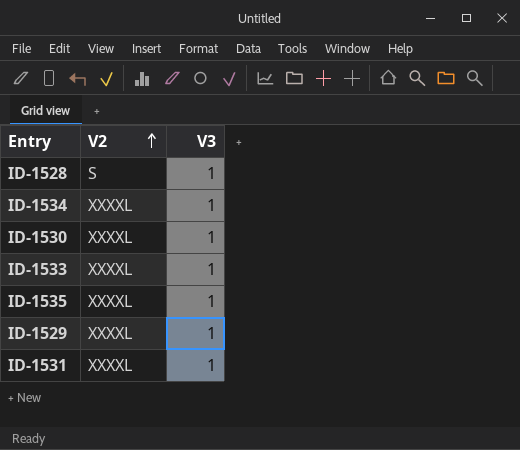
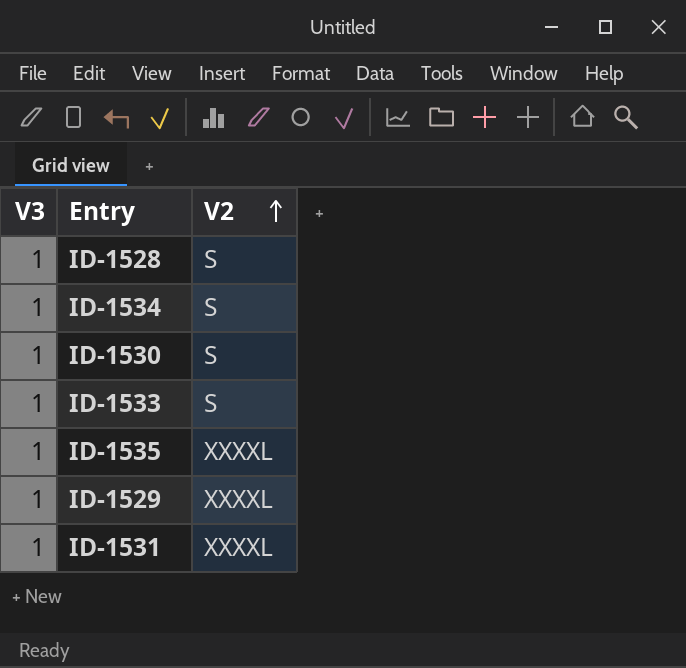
column V3 | position: 3 -> 1
ID-1534 | V2: XXXXL -> S
ID-1530 | V2: XXXXL -> S
ID-1533 | V2: XXXXL -> S

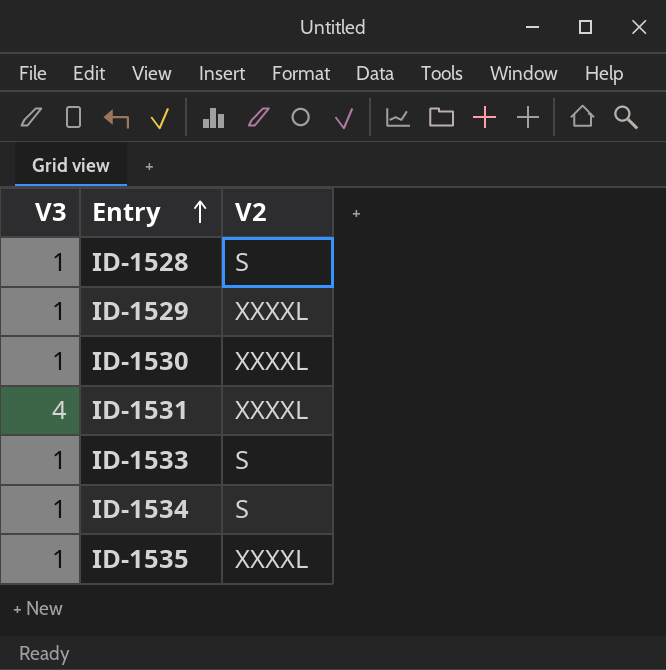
row order: V2 ascending -> Entry ascending
ID-1530 | V2: S -> XXXXL
ID-1531 | V3: 1 -> 4

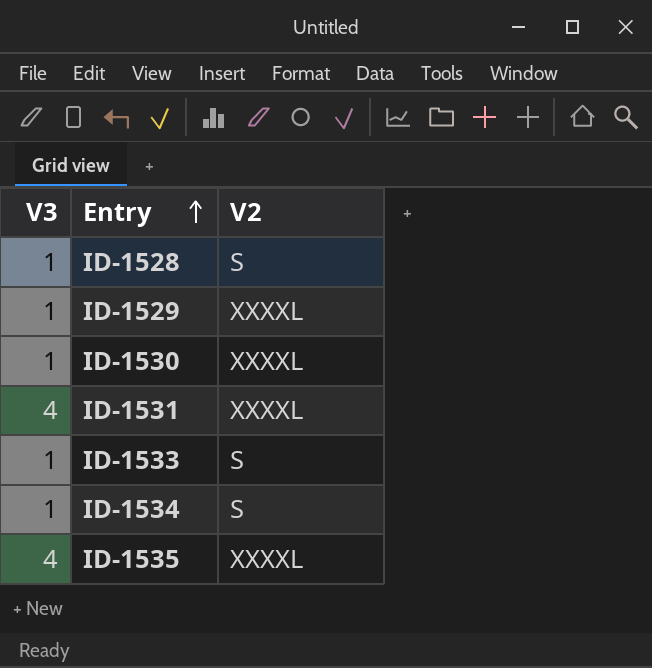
ID-1535 | V3: 1 -> 4

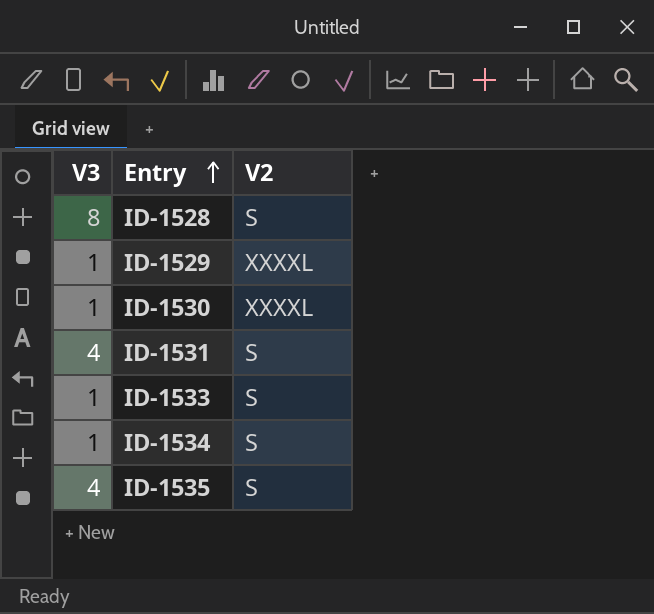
ID-1528 | V3: 1 -> 8
ID-1531 | V2: XXXXL -> S
ID-1535 | V2: XXXXL -> S

